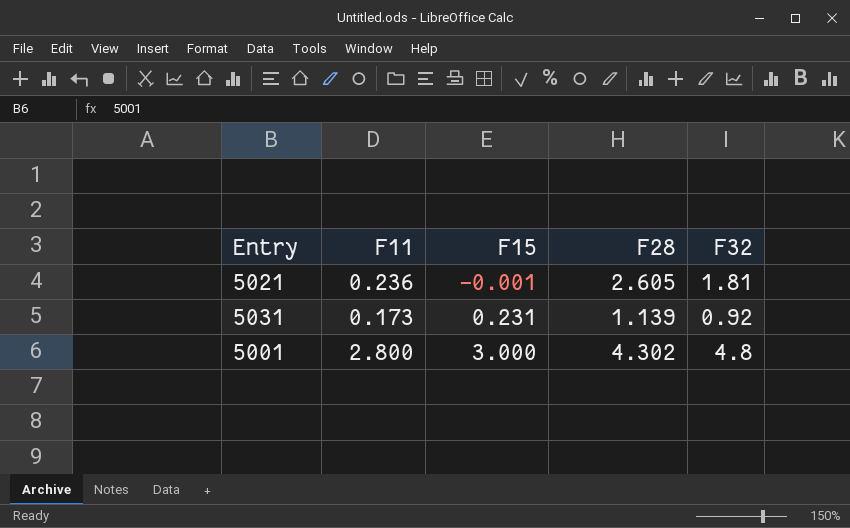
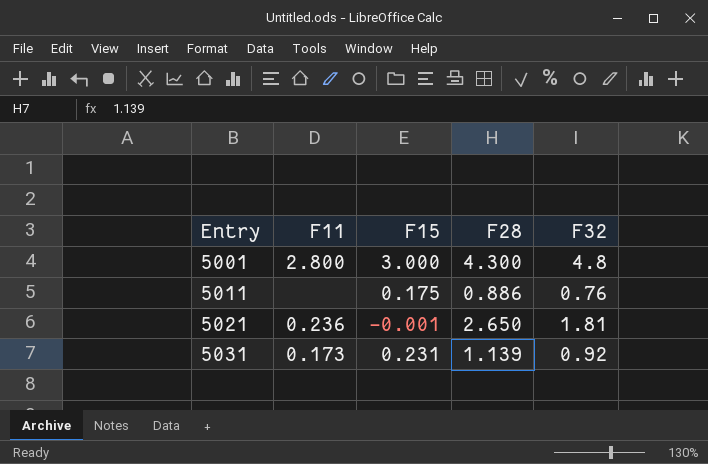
row order: F15 ascending -> Entry ascending
5001 | F28: 4.302 -> 4.300
row 5011: none -> none | 0.175 | 0.886 | 0.76
5021 | F28: 2.605 -> 2.650

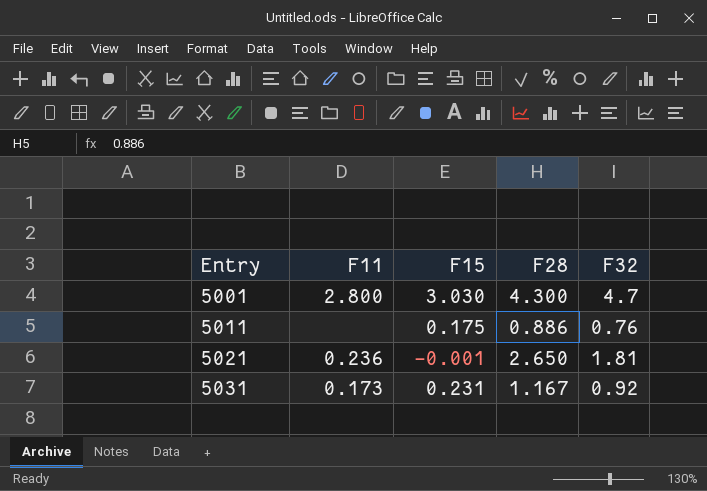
5001 | F15: 3.000 -> 3.030
5001 | F32: 4.8 -> 4.7
5031 | F28: 1.139 -> 1.167

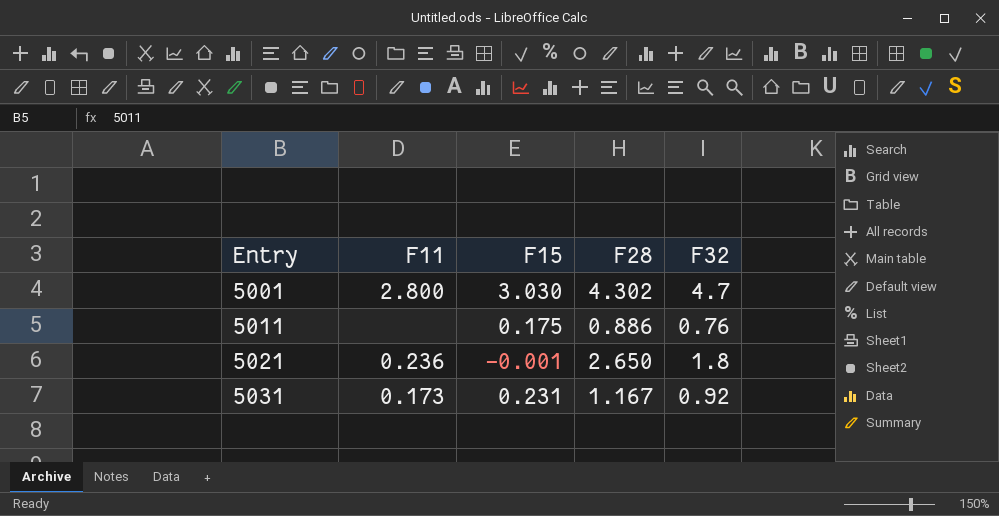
5001 | F28: 4.300 -> 4.302
5021 | F32: 1.81 -> 1.8

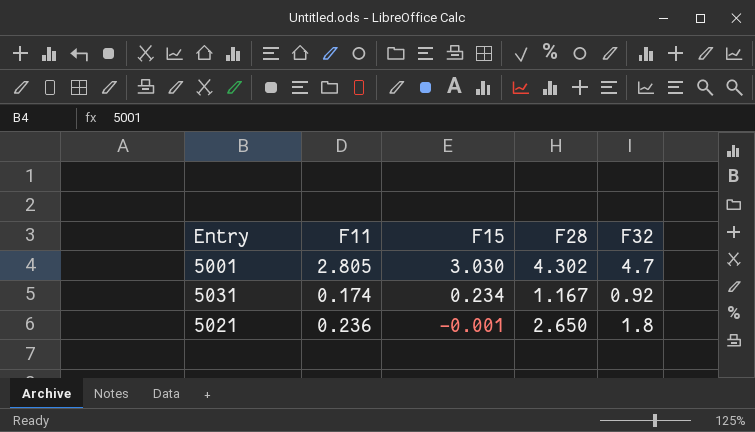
row order: Entry ascending -> F15 descending
row 5011: none | 0.175 | 0.886 | 0.76 -> none
5001 | F11: 2.800 -> 2.805
5031 | F11: 0.173 -> 0.174
5031 | F15: 0.231 -> 0.234

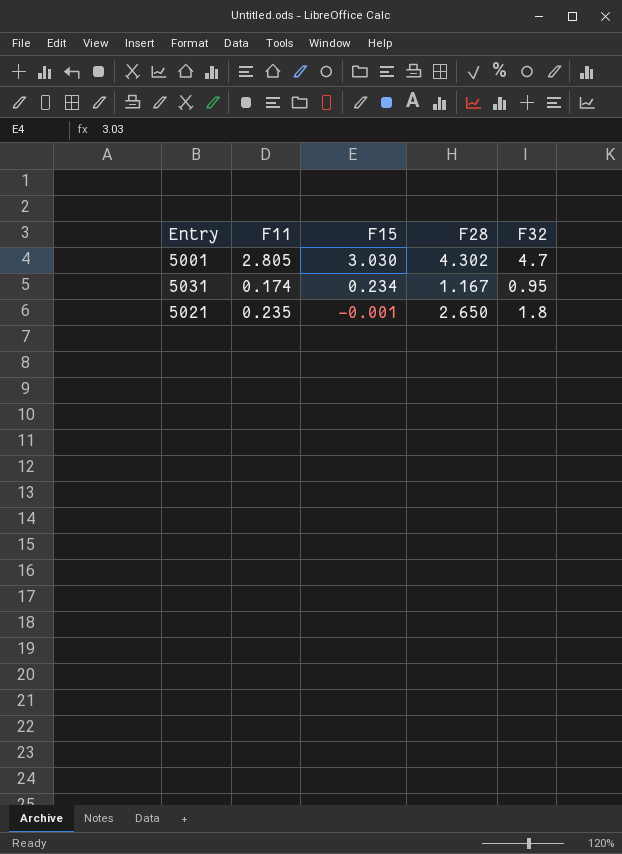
5031 | F32: 0.92 -> 0.95
5021 | F11: 0.236 -> 0.235

